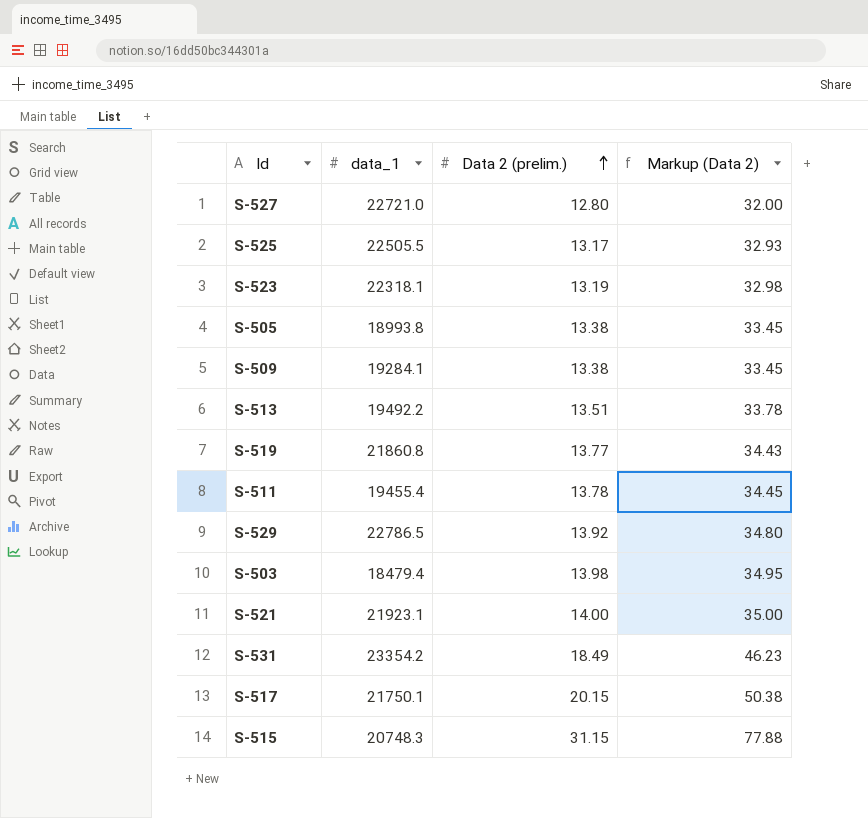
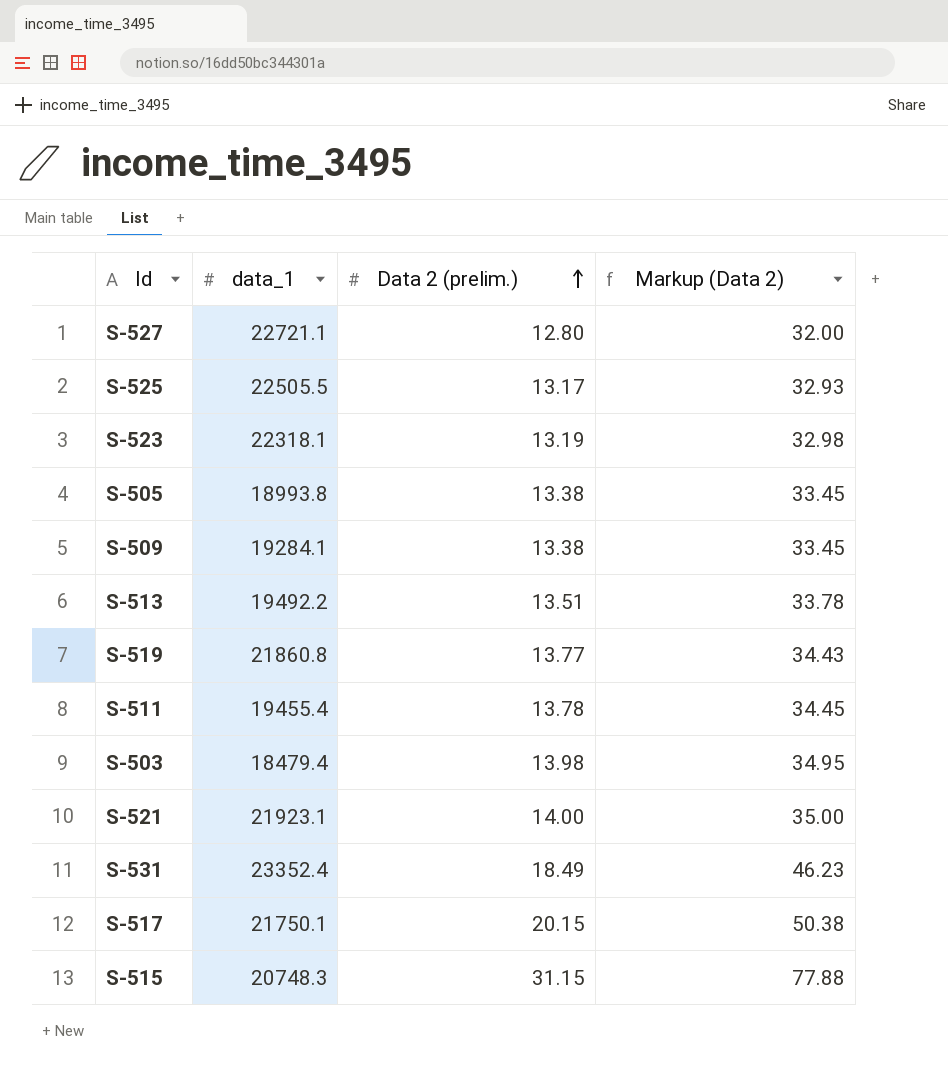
row S-529: 22786.5 | 13.92 | 34.80 -> none
S-527 | data_1: 22721.0 -> 22721.1
S-531 | data_1: 23354.2 -> 23352.4

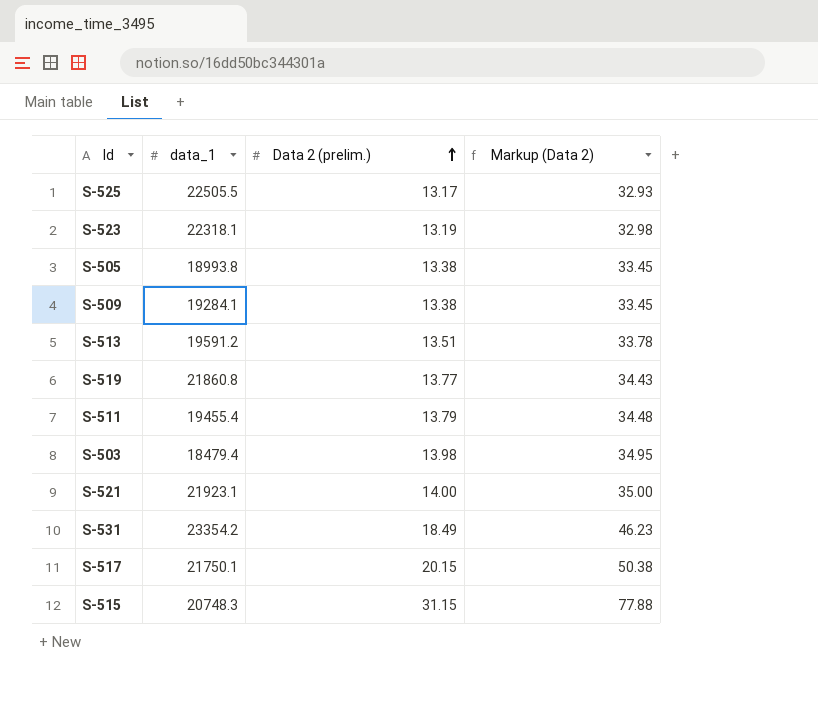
row S-527: 22721.1 | 12.80 | 32.00 -> none
S-513 | data_1: 19492.2 -> 19591.2
S-511 | Data 2 (prelim.): 13.78 -> 13.79
S-511 | Markup (Data 2): 34.45 -> 34.48
S-531 | data_1: 23352.4 -> 23354.2

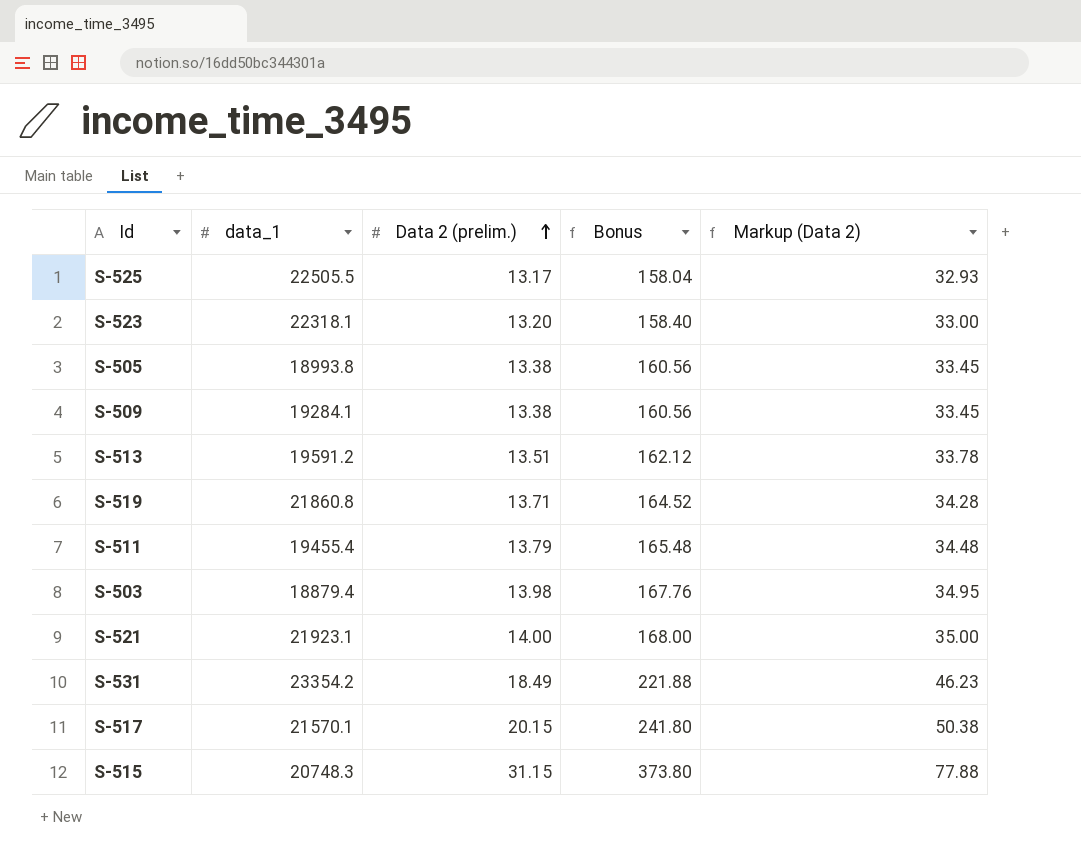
column Bonus | formula: none -> [Data 2 (prelim.)] * 12
S-523 | Data 2 (prelim.): 13.19 -> 13.20
S-523 | Markup (Data 2): 32.98 -> 33.00
S-519 | Data 2 (prelim.): 13.77 -> 13.71
S-519 | Markup (Data 2): 34.43 -> 34.28
S-503 | data_1: 18479.4 -> 18879.4
S-517 | data_1: 21750.1 -> 21570.1

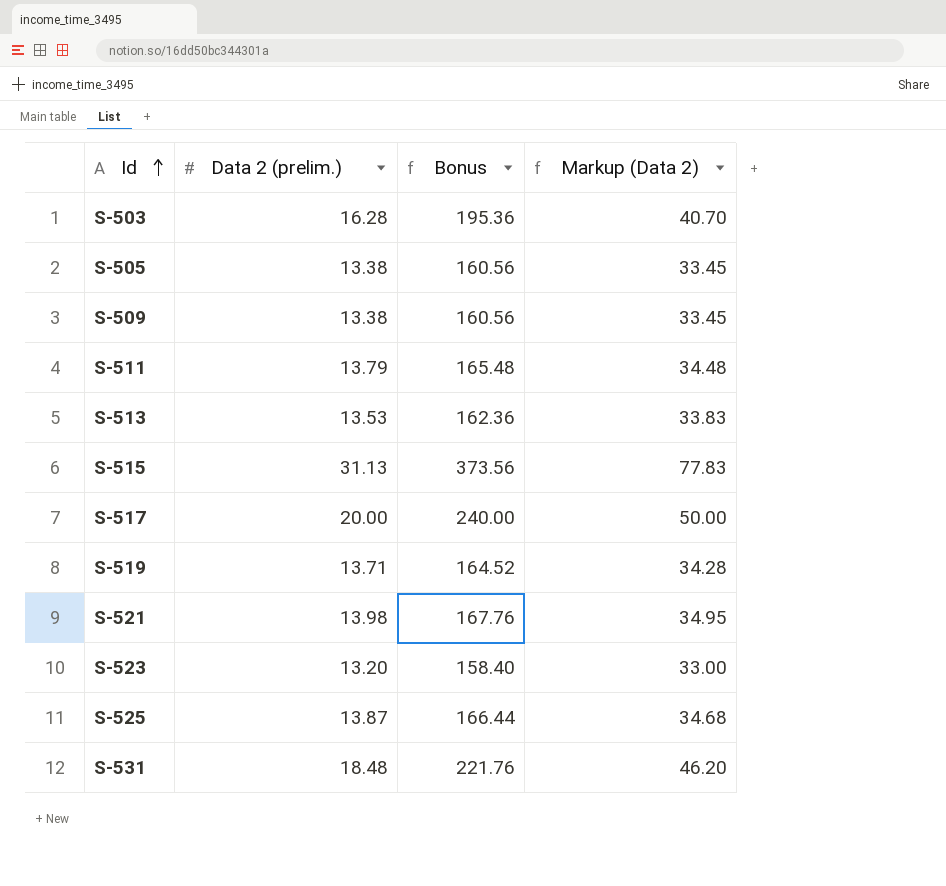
row order: Data 2 (prelim.) ascending -> Id ascending
column data_1 | position: 2 -> none
S-503 | Data 2 (prelim.): 13.98 -> 16.28
S-503 | Bonus: 167.76 -> 195.36
S-503 | Markup (Data 2): 34.95 -> 40.70
S-513 | Data 2 (prelim.): 13.51 -> 13.53
S-513 | Bonus: 162.12 -> 162.36
S-513 | Markup (Data 2): 33.78 -> 33.83
S-515 | Data 2 (prelim.): 31.15 -> 31.13
S-515 | Bonus: 373.80 -> 373.56
S-515 | Markup (Data 2): 77.88 -> 77.83
S-517 | Data 2 (prelim.): 20.15 -> 20.00
S-517 | Bonus: 241.80 -> 240.00
S-517 | Markup (Data 2): 50.38 -> 50.00
S-521 | Data 2 (prelim.): 14.00 -> 13.98
S-521 | Bonus: 168.00 -> 167.76
S-521 | Markup (Data 2): 35.00 -> 34.95
S-525 | Data 2 (prelim.): 13.17 -> 13.87
S-525 | Bonus: 158.04 -> 166.44
S-525 | Markup (Data 2): 32.93 -> 34.68
S-531 | Data 2 (prelim.): 18.49 -> 18.48
S-531 | Bonus: 221.88 -> 221.76
S-531 | Markup (Data 2): 46.23 -> 46.20

